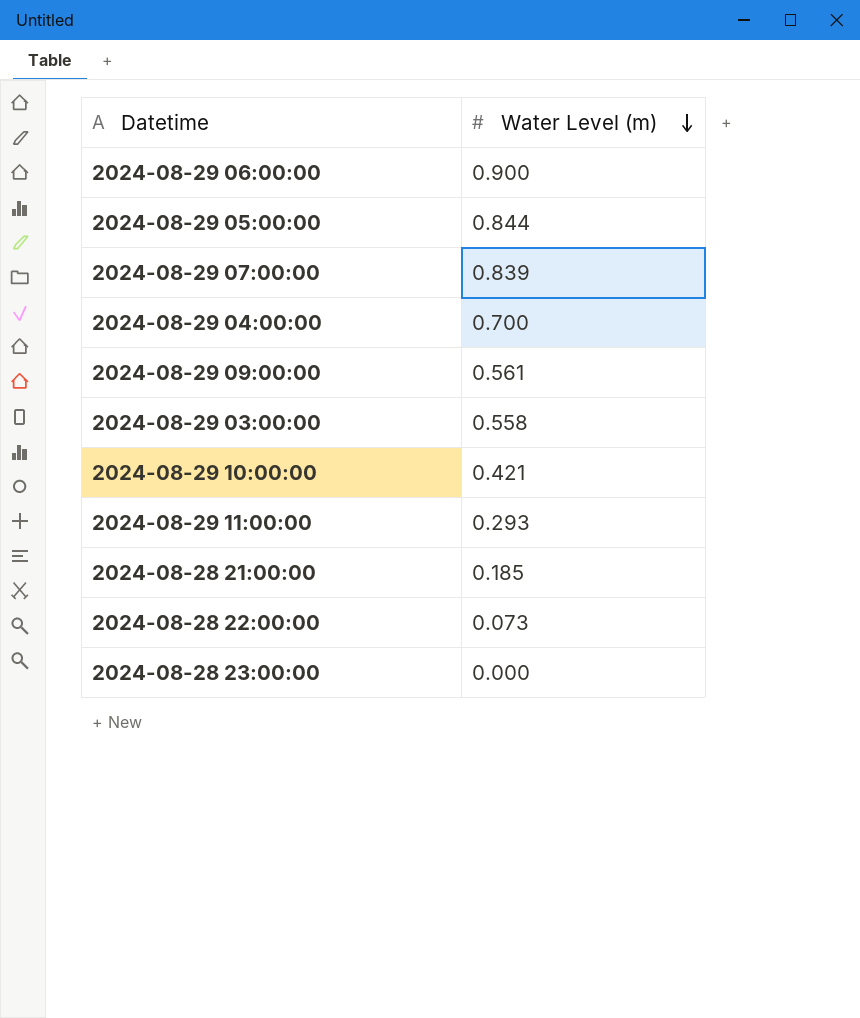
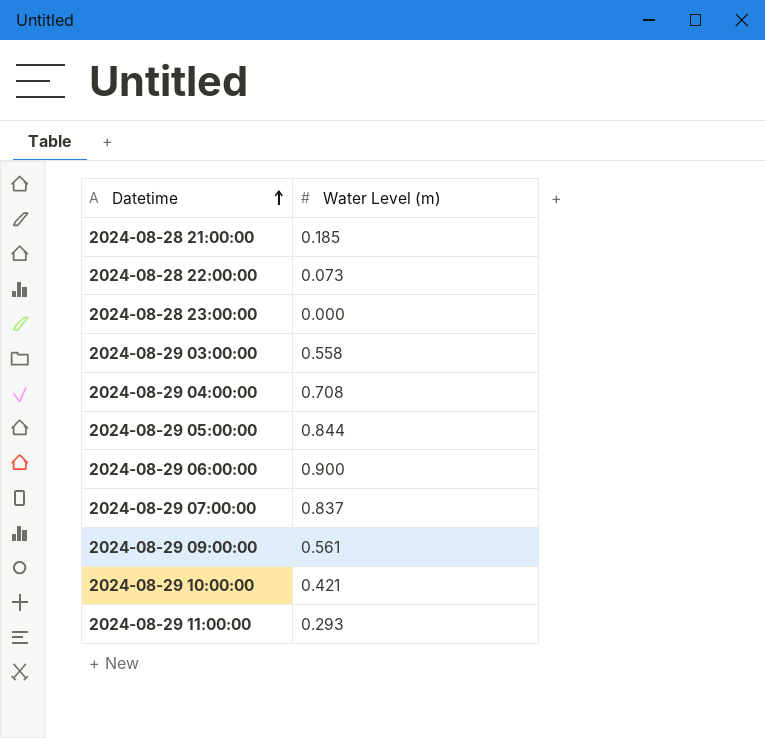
row order: Water Level (m) descending -> Datetime ascending
2024-08-29 04:00:00 | Water Level (m): 0.700 -> 0.708
2024-08-29 07:00:00 | Water Level (m): 0.839 -> 0.837

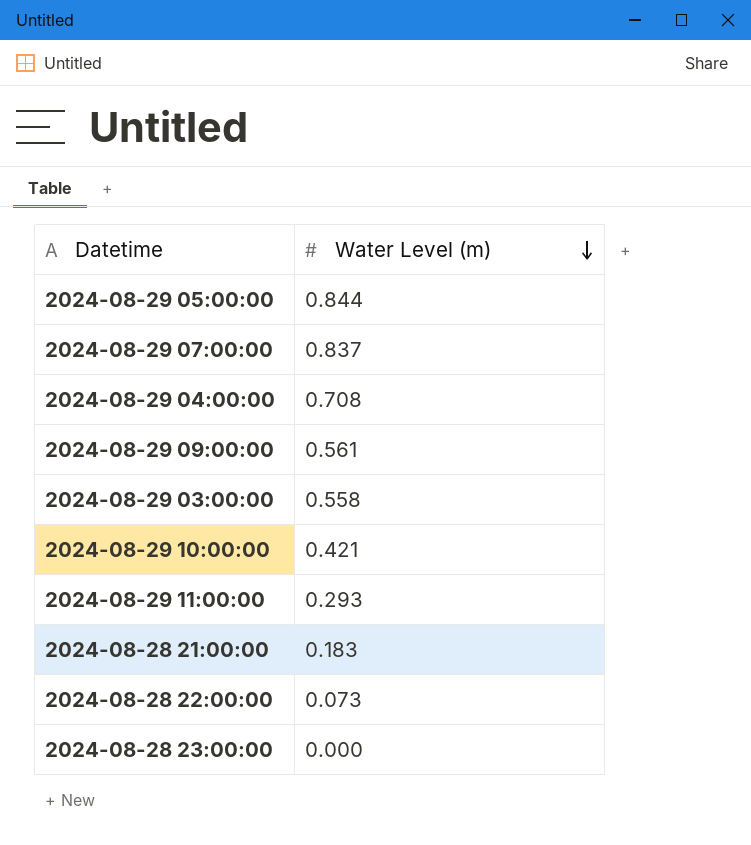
row order: Datetime ascending -> Water Level (m) descending
row 2024-08-29 06:00:00: 0.900 -> none
2024-08-28 21:00:00 | Water Level (m): 0.185 -> 0.183

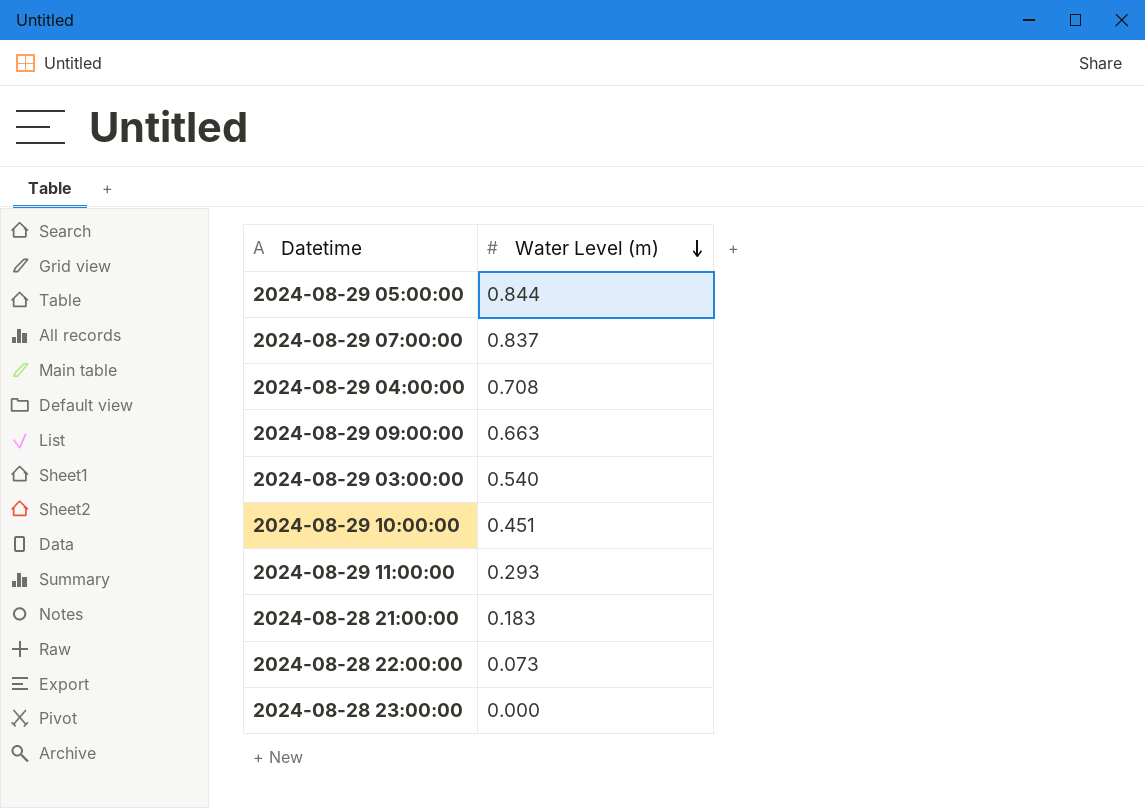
2024-08-29 09:00:00 | Water Level (m): 0.561 -> 0.663
2024-08-29 03:00:00 | Water Level (m): 0.558 -> 0.540
2024-08-29 10:00:00 | Water Level (m): 0.421 -> 0.451

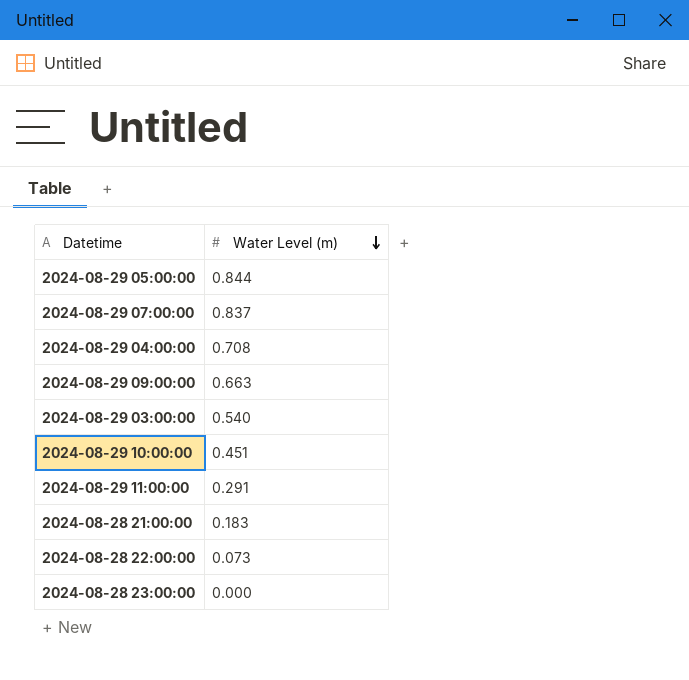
2024-08-29 11:00:00 | Water Level (m): 0.293 -> 0.291

